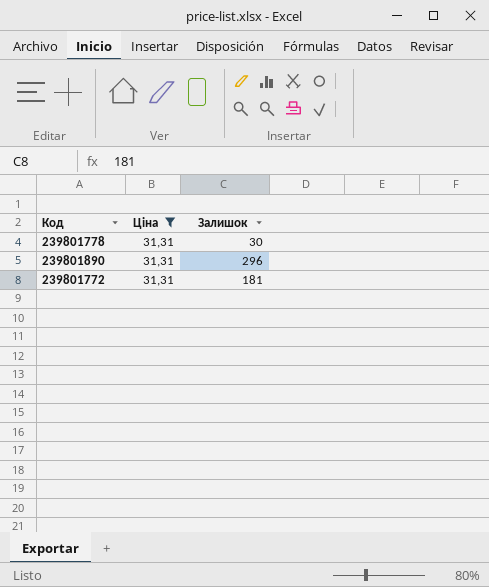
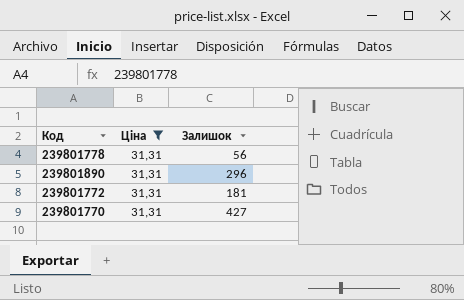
239801778 | Залишок: 30 -> 56
row 239801770: none -> 31,31 | 427

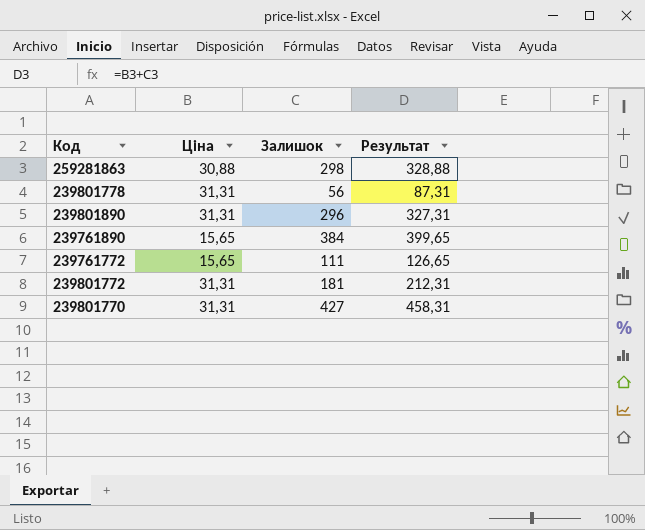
filter: Ціна = 31,31 -> none
column Результат | formula: none -> [Ціна] + [Залишок]

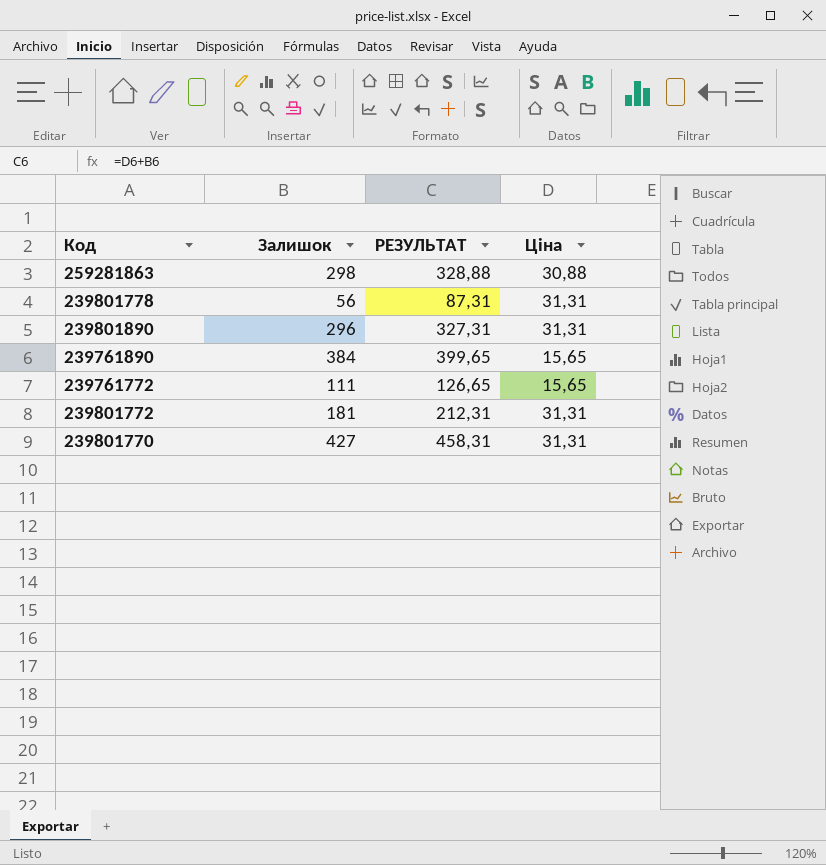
column name: Результат -> РЕЗУЛЬТАТ
column Ціна | position: 2 -> 4

